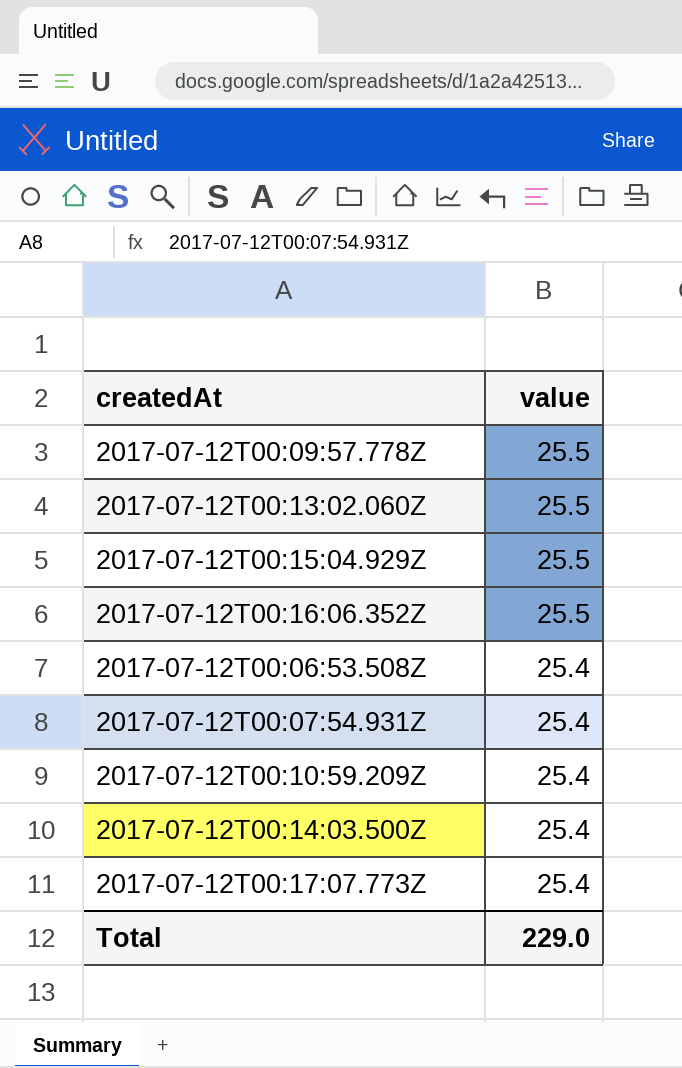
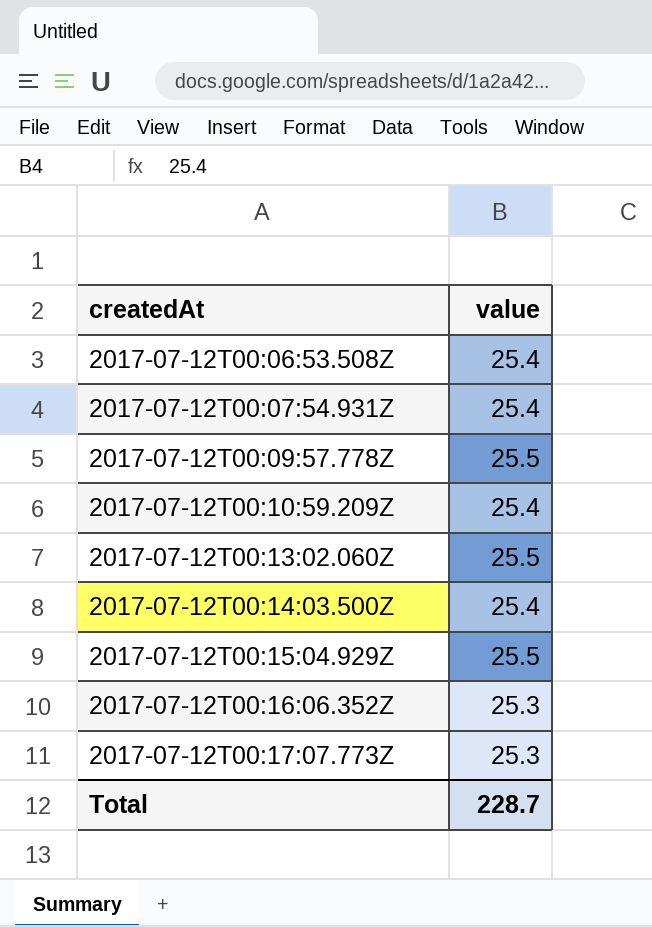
row order: value descending -> createdAt ascending
2017-07-12T00:16:06.352Z | value: 25.5 -> 25.3
2017-07-12T00:17:07.773Z | value: 25.4 -> 25.3
Total | value: 229.0 -> 228.7

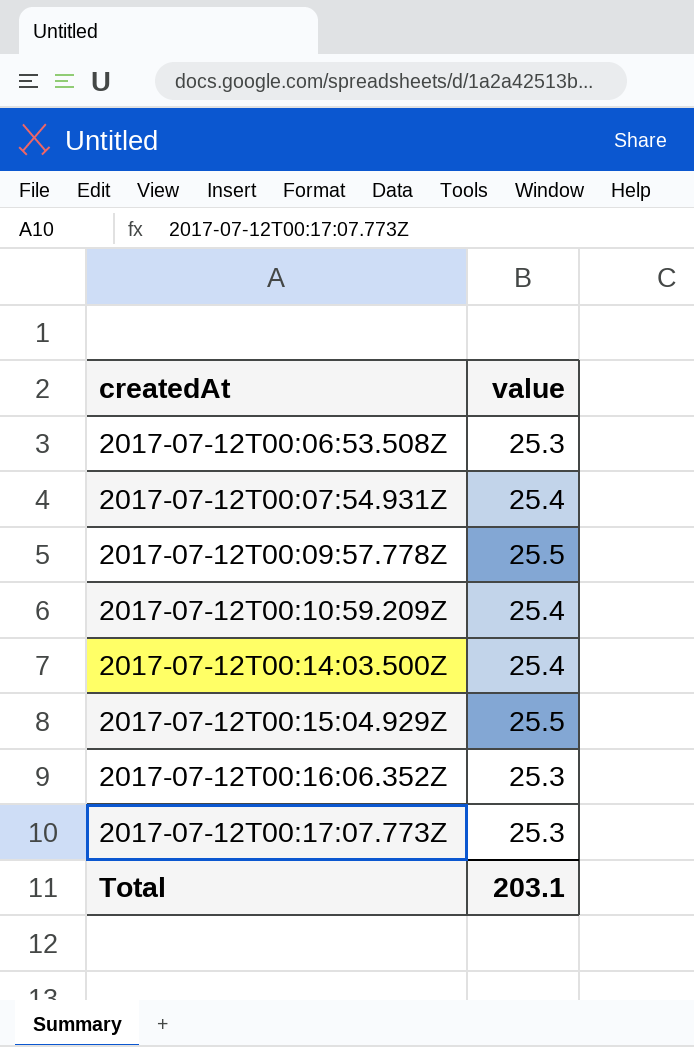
row 2017-07-12T00:13:02.060Z: 25.5 -> none
2017-07-12T00:06:53.508Z | value: 25.4 -> 25.3
Total | value: 228.7 -> 203.1

